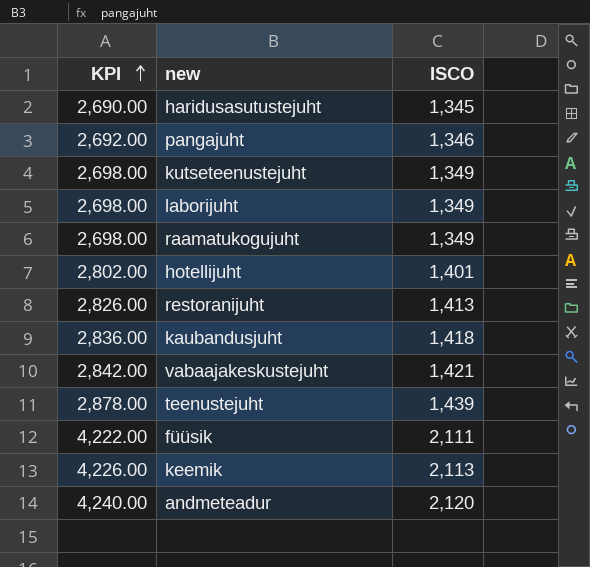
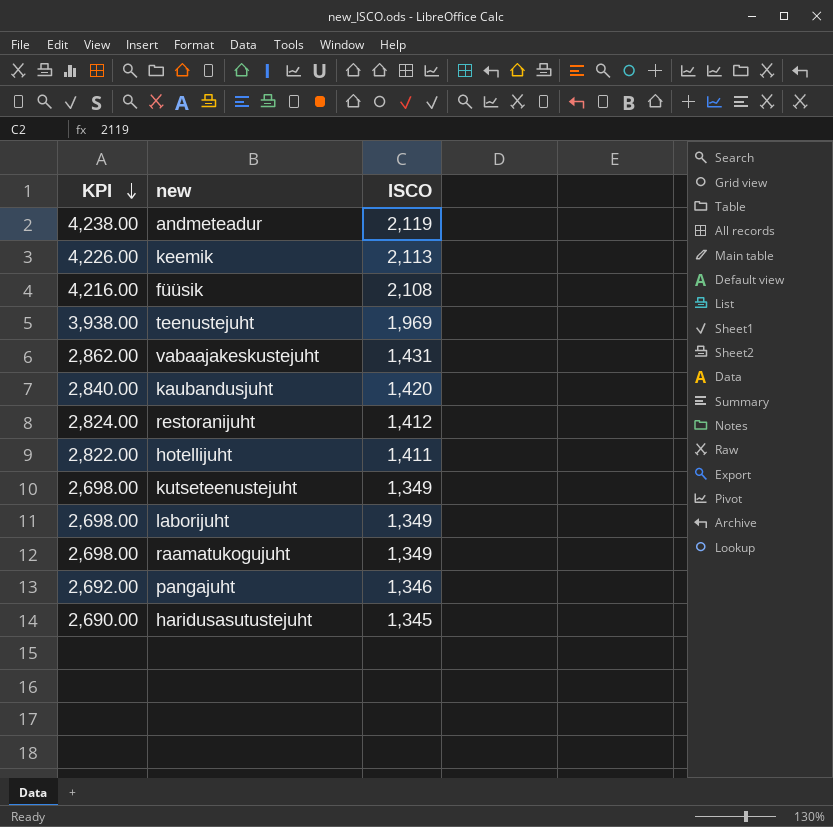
row order: KPI ascending -> KPI descending
andmeteadur | KPI: 4,240.00 -> 4,238.00
andmeteadur | ISCO: 2,120 -> 2,119
füüsik | KPI: 4,222.00 -> 4,216.00
füüsik | ISCO: 2,111 -> 2,108
teenustejuht | KPI: 2,878.00 -> 3,938.00
teenustejuht | ISCO: 1,439 -> 1,969
vabaajakeskustejuht | KPI: 2,842.00 -> 2,862.00
vabaajakeskustejuht | ISCO: 1,421 -> 1,431
kaubandusjuht | KPI: 2,836.00 -> 2,840.00
kaubandusjuht | ISCO: 1,418 -> 1,420
restoranijuht | KPI: 2,826.00 -> 2,824.00
restoranijuht | ISCO: 1,413 -> 1,412
hotellijuht | KPI: 2,802.00 -> 2,822.00
hotellijuht | ISCO: 1,401 -> 1,411

